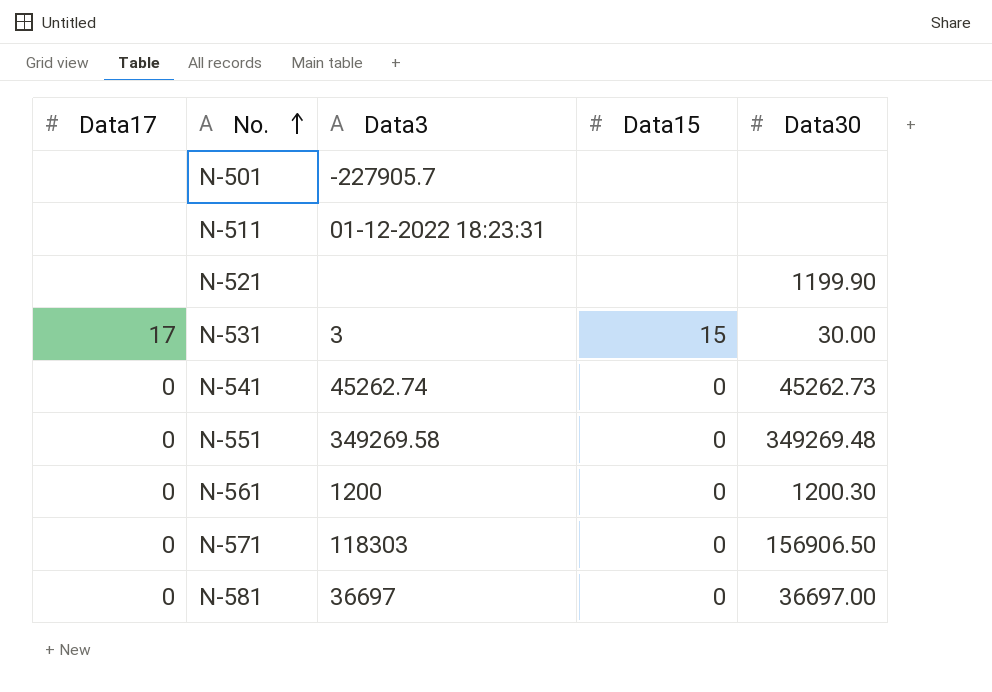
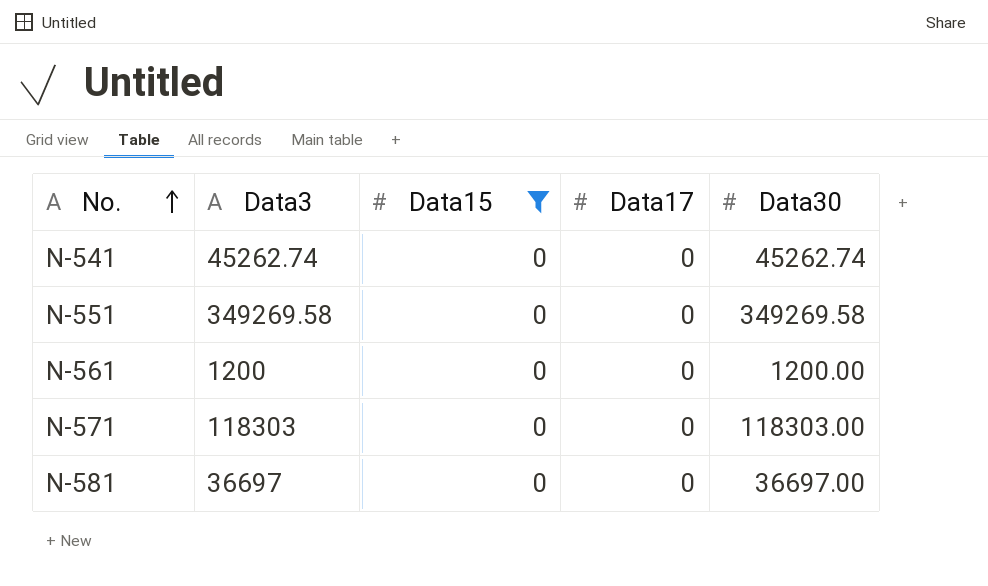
filter: none -> Data15 = 0
column Data17 | position: 1 -> 4
N-541 | Data30: 45262.73 -> 45262.74
N-551 | Data30: 349269.48 -> 349269.58
N-561 | Data30: 1200.30 -> 1200.00
N-571 | Data30: 156906.50 -> 118303.00

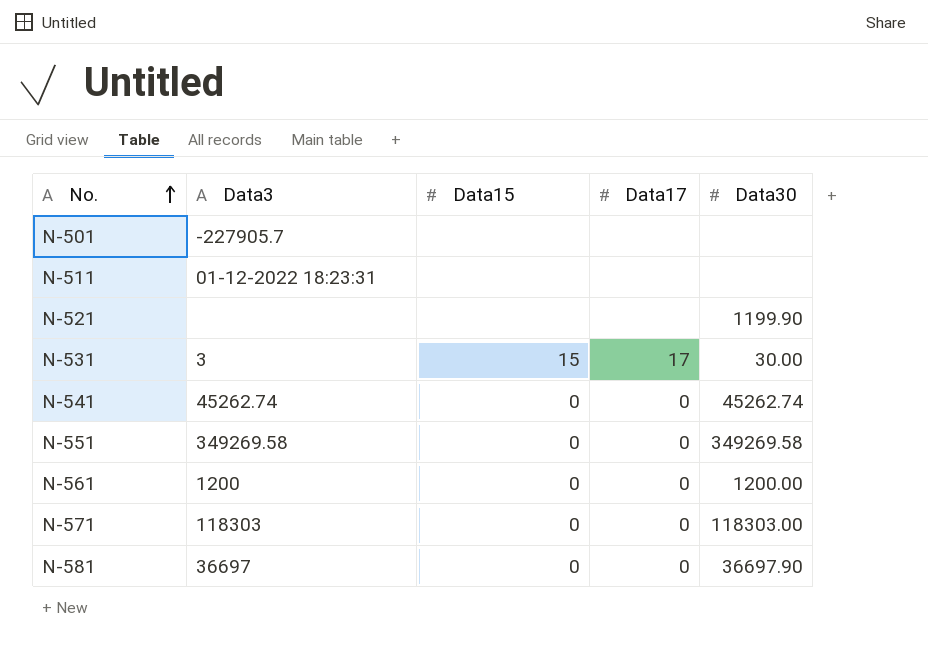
filter: Data15 = 0 -> none
N-581 | Data30: 36697.00 -> 36697.90

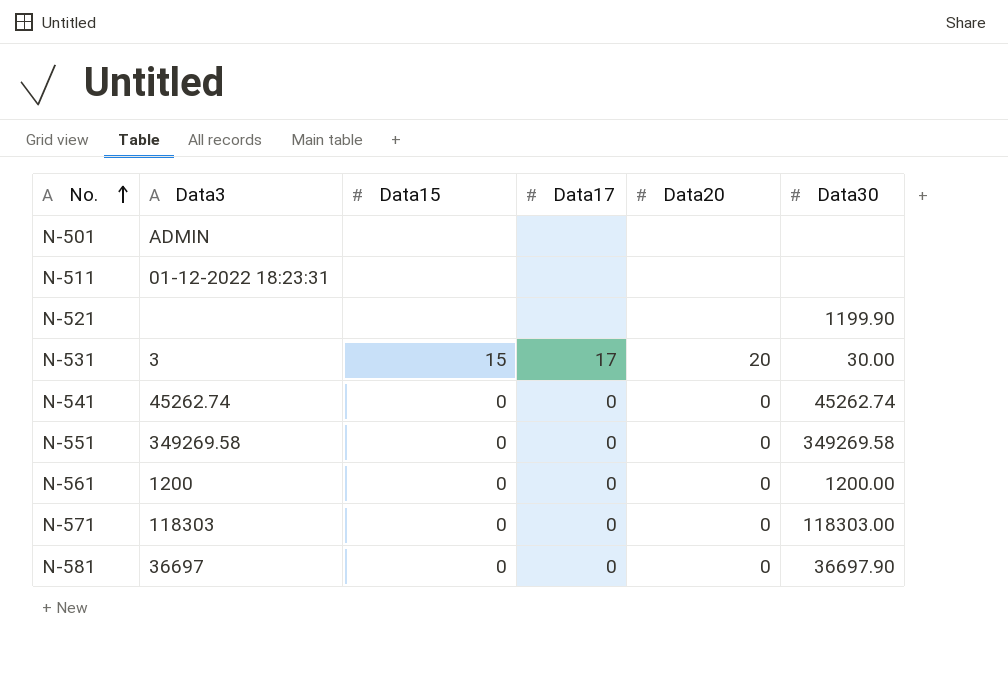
column Data20 | position: none -> 5
N-501 | Data3: -227905.7 -> ADMIN

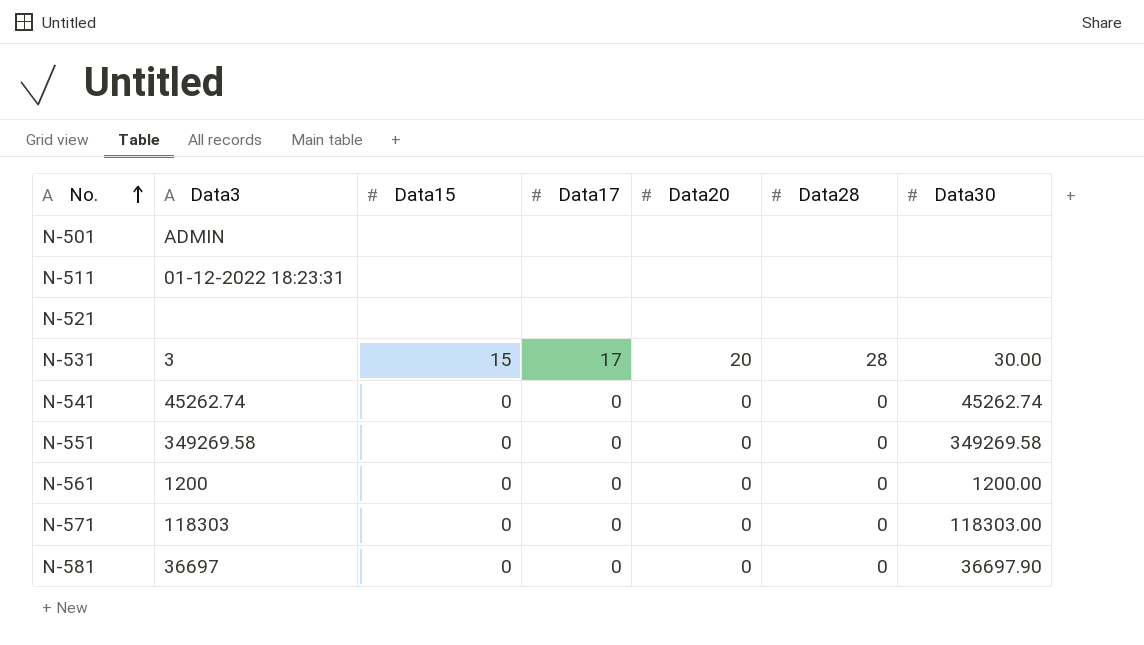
column Data28 | position: none -> 6
N-521 | Data30: 1199.90 -> none

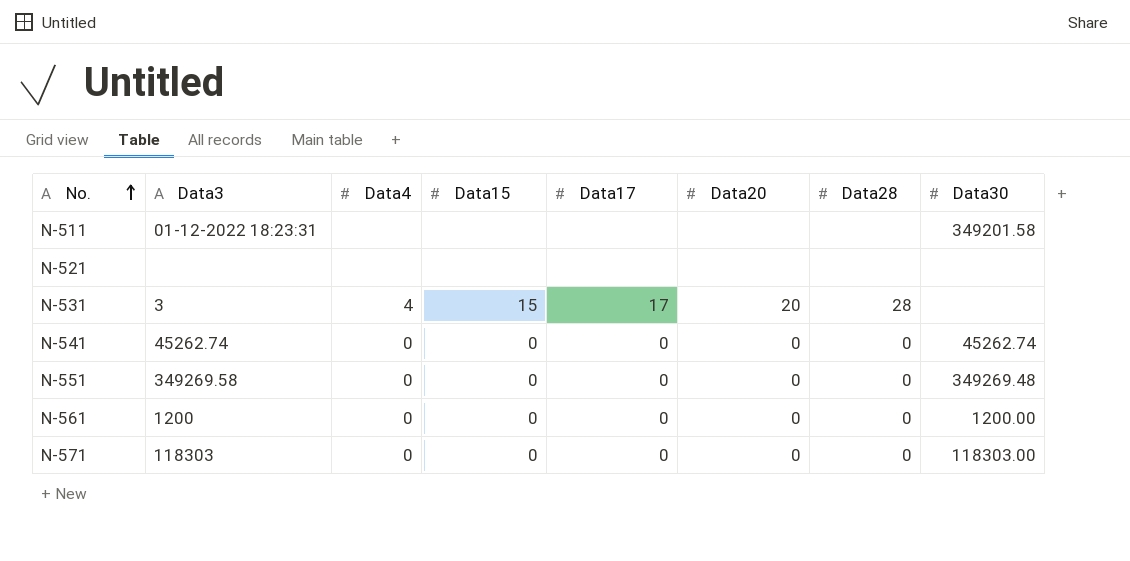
column Data4 | position: none -> 3
row N-501: ADMIN | none | none | none | none | none -> none
row N-581: 36697 | 0 | 0 | 0 | 0 | 36697.90 -> none
N-511 | Data30: none -> 349201.58
N-531 | Data30: 30.00 -> none
N-551 | Data30: 349269.58 -> 349269.48

